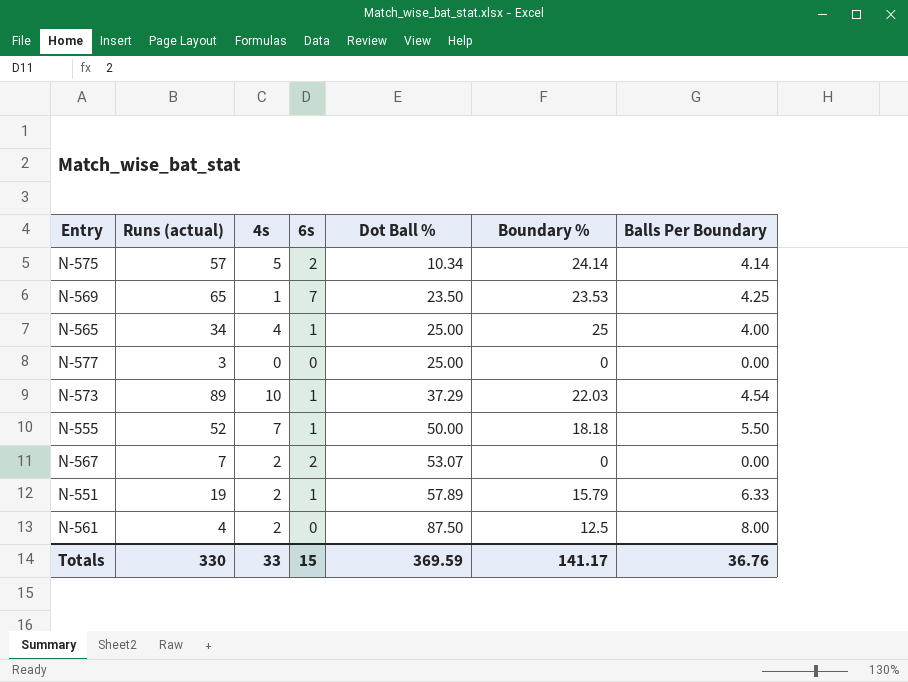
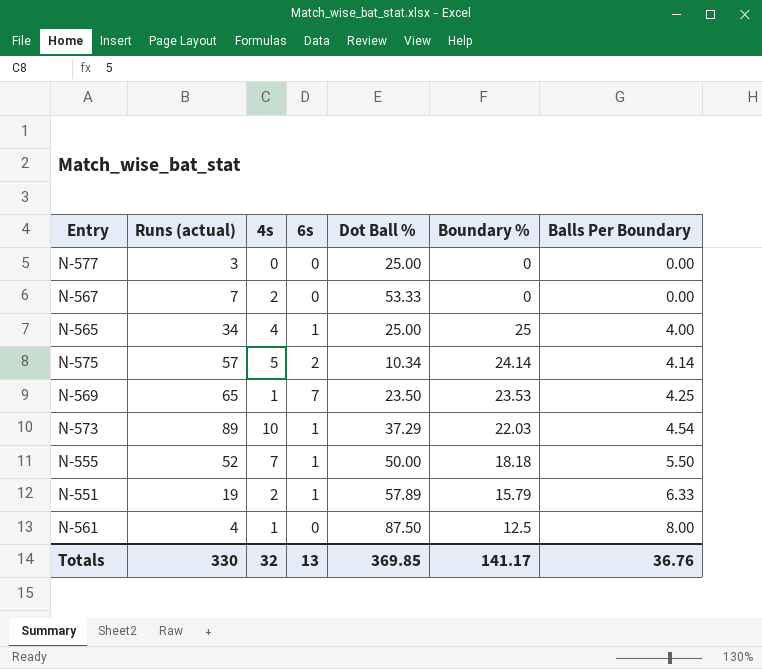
row order: Dot Ball % ascending -> Balls Per Boundary ascending
N-567 | 6s: 2 -> 0
N-567 | Dot Ball %: 53.07 -> 53.33
N-561 | 4s: 2 -> 1
Totals | 4s: 33 -> 32
Totals | 6s: 15 -> 13
Totals | Dot Ball %: 369.59 -> 369.85

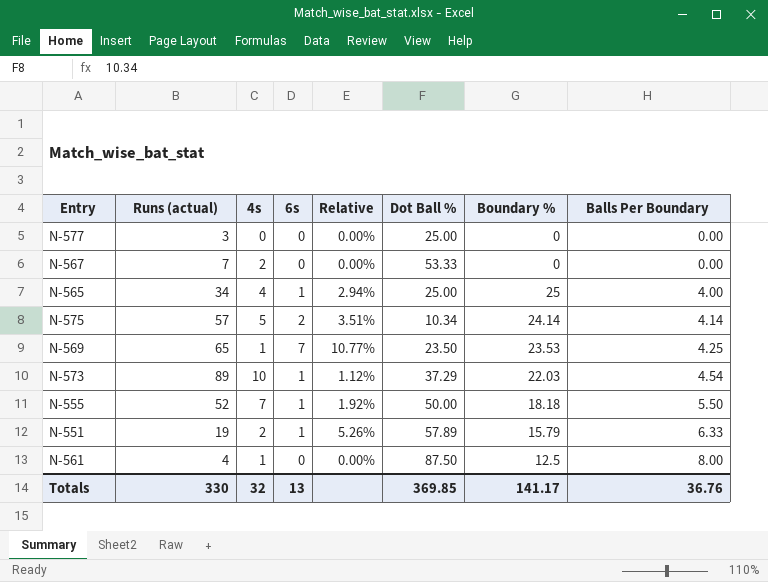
column Relative | formula: none -> [6s] / [Runs (actual)]

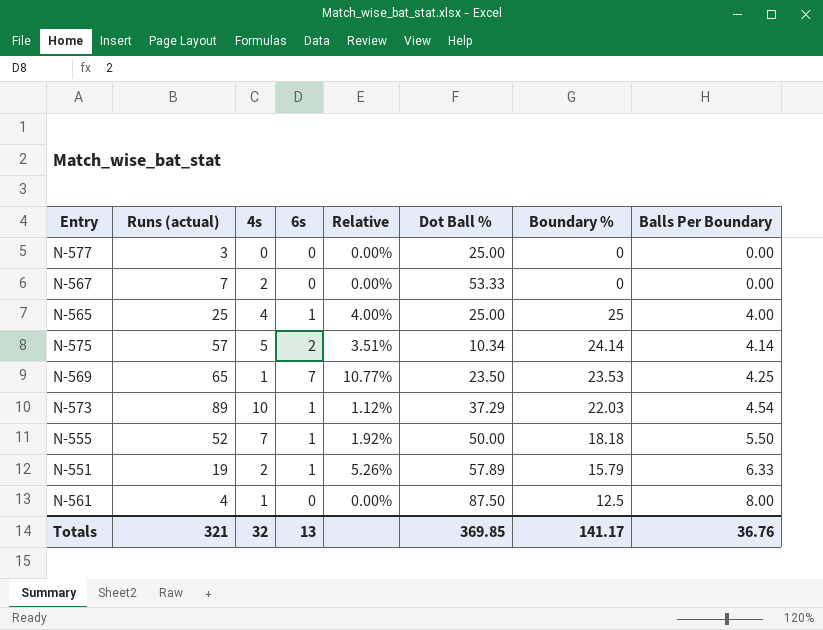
N-565 | Runs (actual): 34 -> 25
N-565 | Relative: 2.94% -> 4.00%
Totals | Runs (actual): 330 -> 321

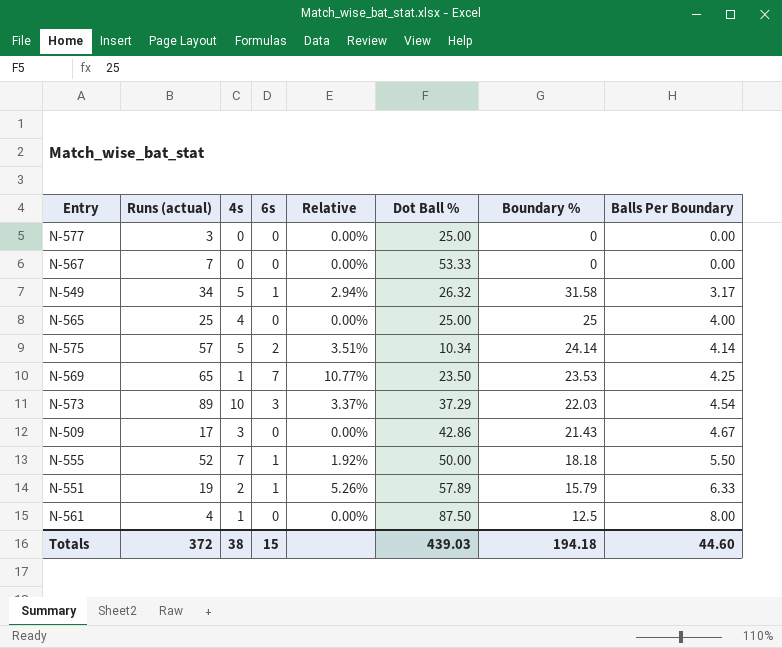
N-567 | 4s: 2 -> 0
row N-549: none -> 34 | 5 | 1 | 2.94% | 26.32 | 31.58 | 3.17
N-565 | 6s: 1 -> 0
N-565 | Relative: 4.00% -> 0.00%
N-573 | 6s: 1 -> 3
N-573 | Relative: 1.12% -> 3.37%
row N-509: none -> 17 | 3 | 0 | 0.00% | 42.86 | 21.43 | 4.67
Totals | Runs (actual): 321 -> 372
Totals | 4s: 32 -> 38
Totals | 6s: 13 -> 15
Totals | Dot Ball %: 369.85 -> 439.03
Totals | Boundary %: 141.17 -> 194.18
Totals | Balls Per Boundary: 36.76 -> 44.60

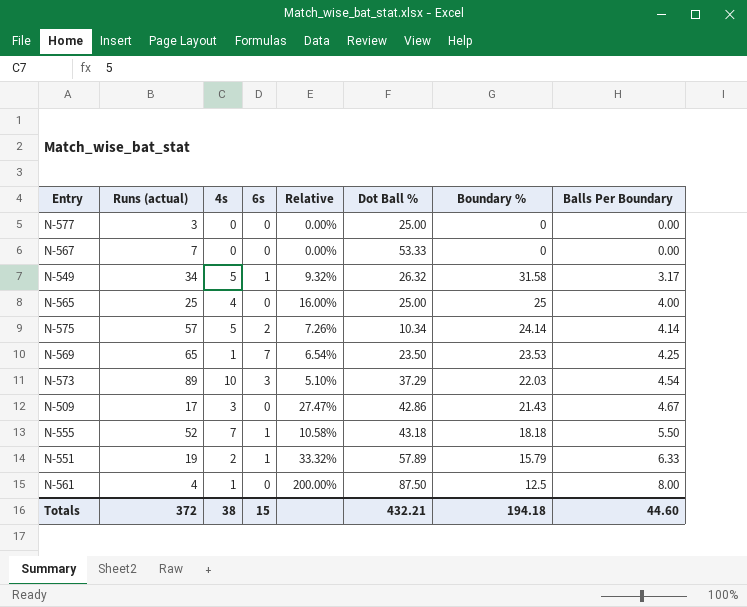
column Relative | formula: [6s] / [Runs (actual)] -> [Balls Per Boundary] / [Runs (actual)]
N-555 | Dot Ball %: 50.00 -> 43.18
Totals | Dot Ball %: 439.03 -> 432.21

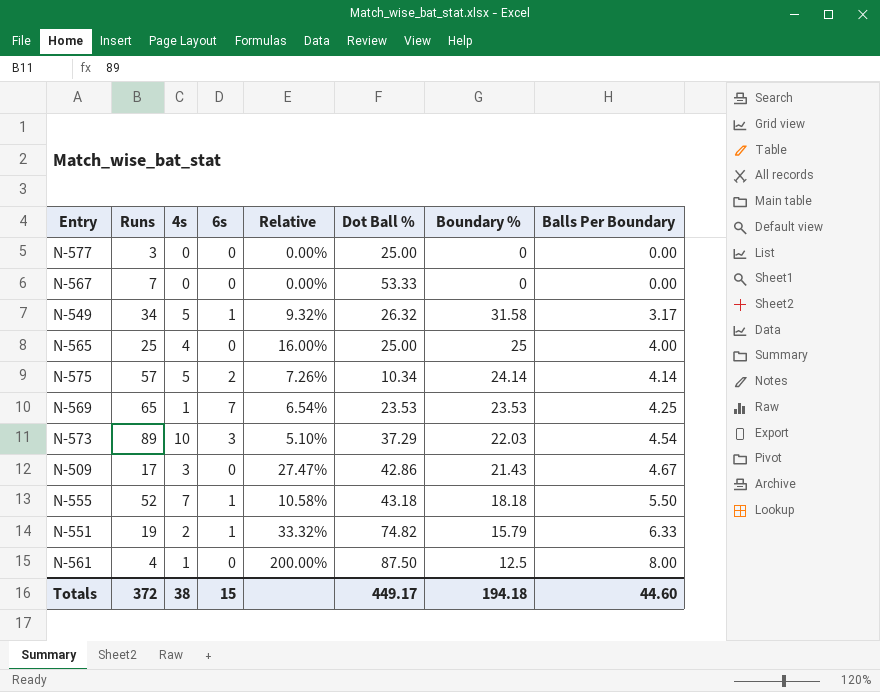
column name: Runs (actual) -> Runs
N-569 | Dot Ball %: 23.50 -> 23.53
N-551 | Dot Ball %: 57.89 -> 74.82
Totals | Dot Ball %: 432.21 -> 449.17

